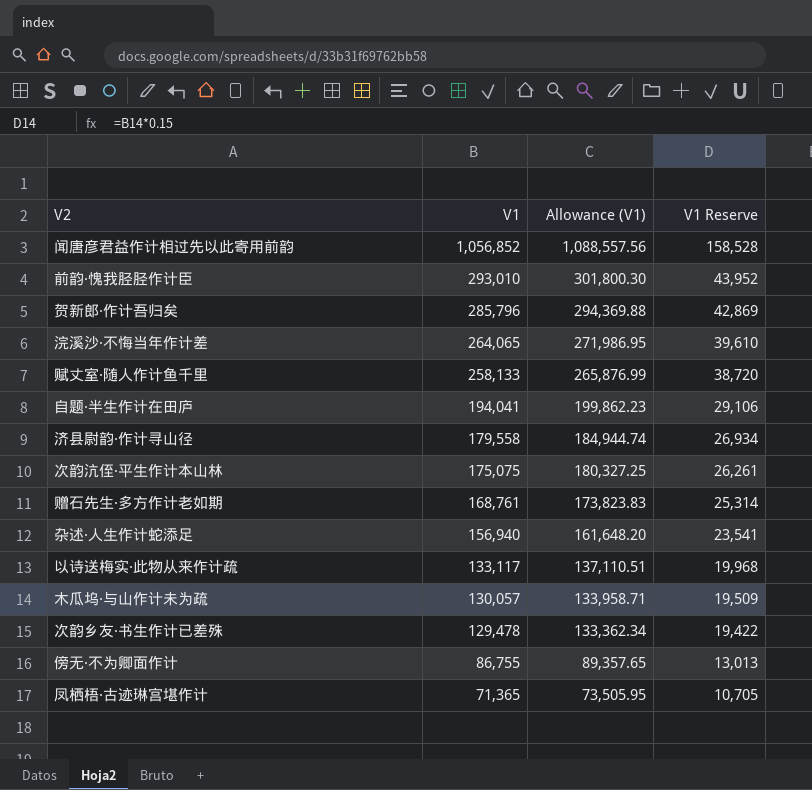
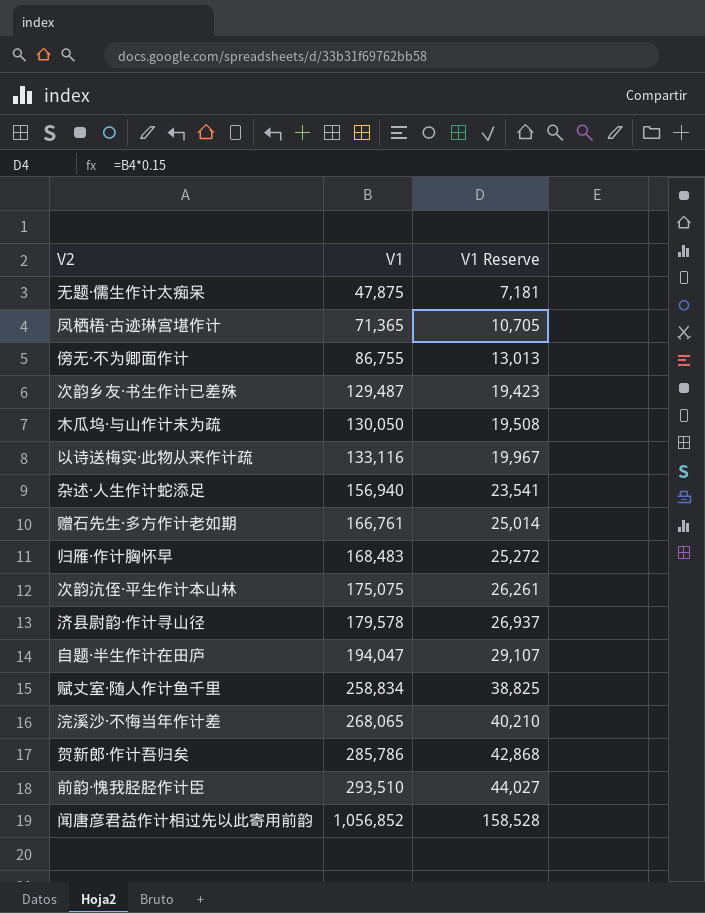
row order: V1 descending -> V1 ascending
column Allowance (V1) | formula: [V1] * 1.03 -> none
row 无题·儒生作计太痴呆: none -> 47,875 | 7,181
次韵乡友·书生作计已差殊 | V1: 129,478 -> 129,487
次韵乡友·书生作计已差殊 | V1 Reserve: 19,422 -> 19,423
木瓜坞·与山作计未为疏 | V1: 130,057 -> 130,050
木瓜坞·与山作计未为疏 | V1 Reserve: 19,509 -> 19,508
以诗送梅实·此物从来作计疏 | V1: 133,117 -> 133,116
以诗送梅实·此物从来作计疏 | V1 Reserve: 19,968 -> 19,967
赠石先生·多方作计老如期 | V1: 168,761 -> 166,761
赠石先生·多方作计老如期 | V1 Reserve: 25,314 -> 25,014
row 归雁·作计胸怀早: none -> 168,483 | 25,272
济县尉韵·作计寻山径 | V1: 179,558 -> 179,578
济县尉韵·作计寻山径 | V1 Reserve: 26,934 -> 26,937
自题·半生作计在田庐 | V1: 194,041 -> 194,047
自题·半生作计在田庐 | V1 Reserve: 29,106 -> 29,107
赋丈室·随人作计鱼千里 | V1: 258,133 -> 258,834
赋丈室·随人作计鱼千里 | V1 Reserve: 38,720 -> 38,825
浣溪沙·不悔当年作计差 | V1: 264,065 -> 268,065
浣溪沙·不悔当年作计差 | V1 Reserve: 39,610 -> 40,210
贺新郎·作计吾归矣 | V1: 285,796 -> 285,786
贺新郎·作计吾归矣 | V1 Reserve: 42,869 -> 42,868
前韵·愧我胫胫作计臣 | V1: 293,010 -> 293,510
前韵·愧我胫胫作计臣 | V1 Reserve: 43,952 -> 44,027

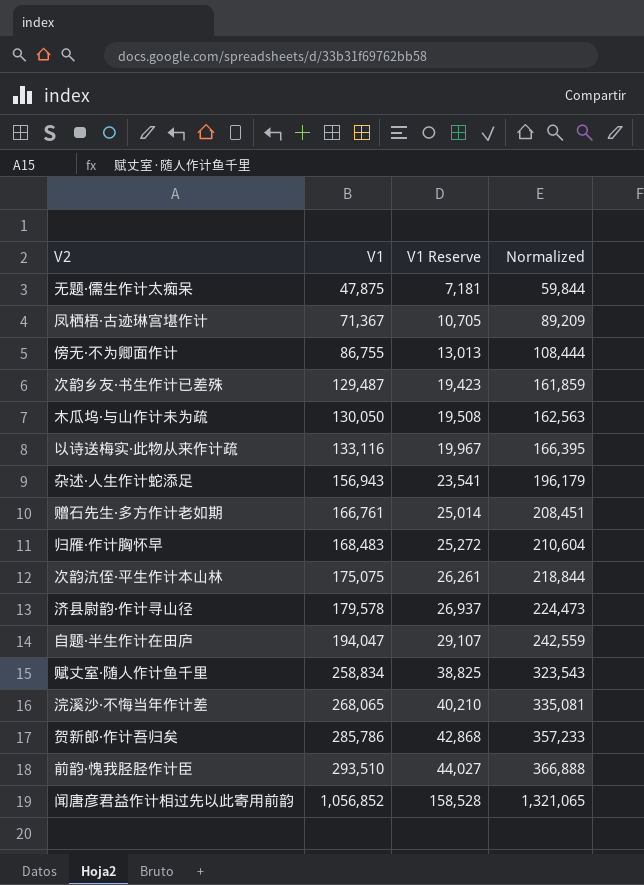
column Normalized | formula: none -> [V1] * 1.25
凤栖梧·古迹琳宫堪作计 | V1: 71,365 -> 71,367
杂述·人生作计蛇添足 | V1: 156,940 -> 156,943

